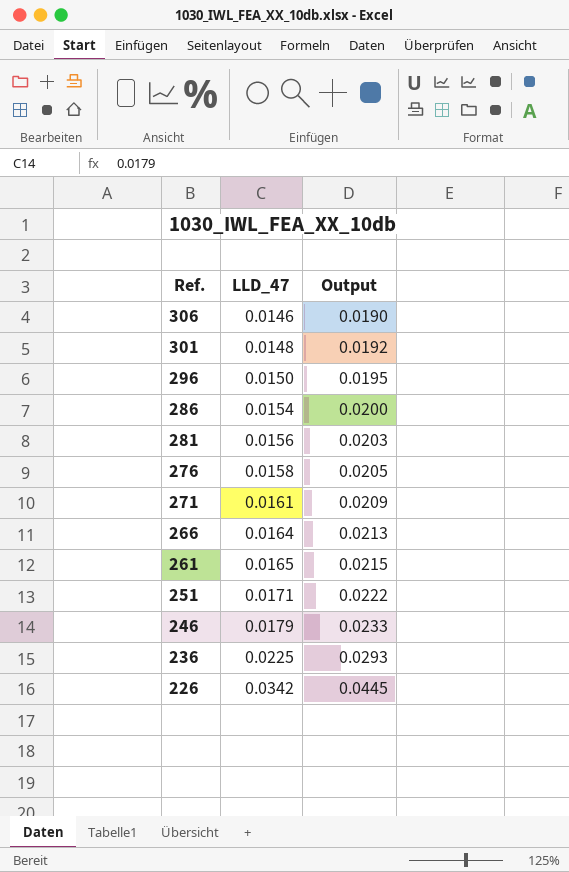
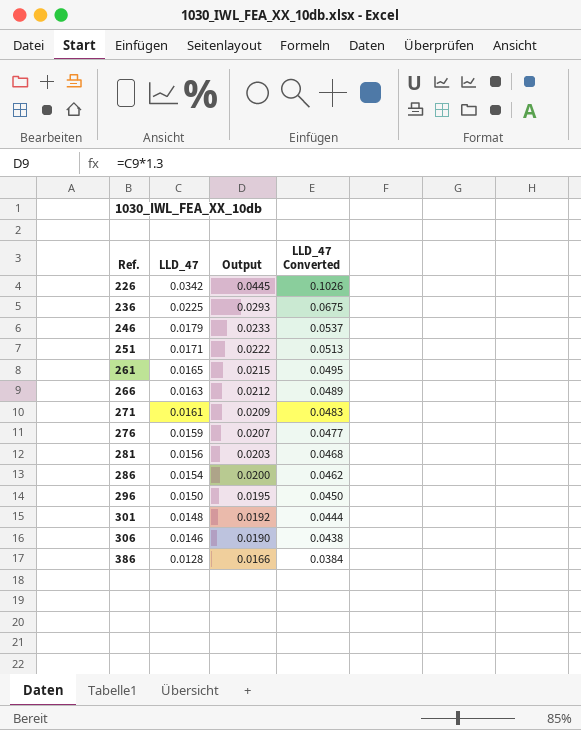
row order: Ref. descending -> Ref. ascending
column LLD_47 Converted | formula: none -> [LLD_47] * 3
266 | LLD_47: 0.0164 -> 0.0163
266 | Output: 0.0213 -> 0.0212
276 | LLD_47: 0.0158 -> 0.0159
276 | Output: 0.0205 -> 0.0207
row 386: none -> 0.0128 | 0.0166 | 0.0384

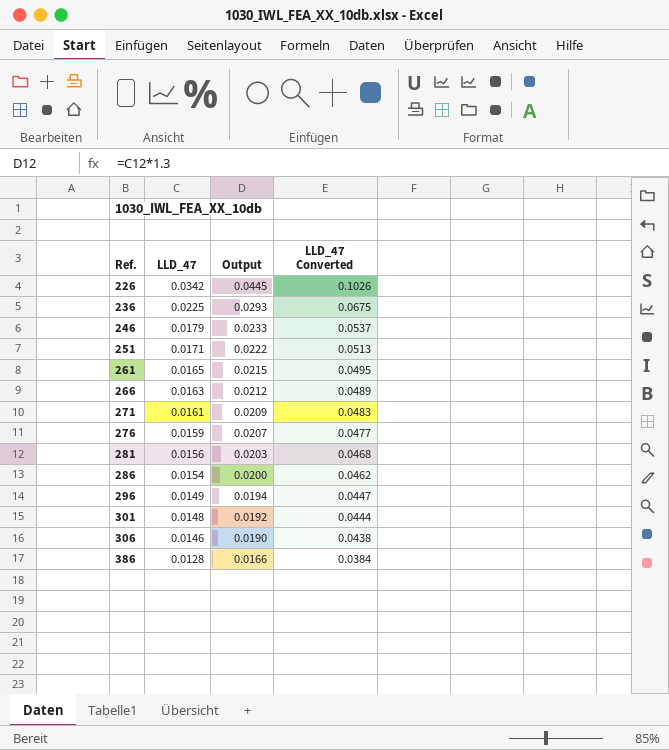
296 | LLD_47: 0.0150 -> 0.0149
296 | Output: 0.0195 -> 0.0194
296 | LLD_47 Converted: 0.0450 -> 0.0447

